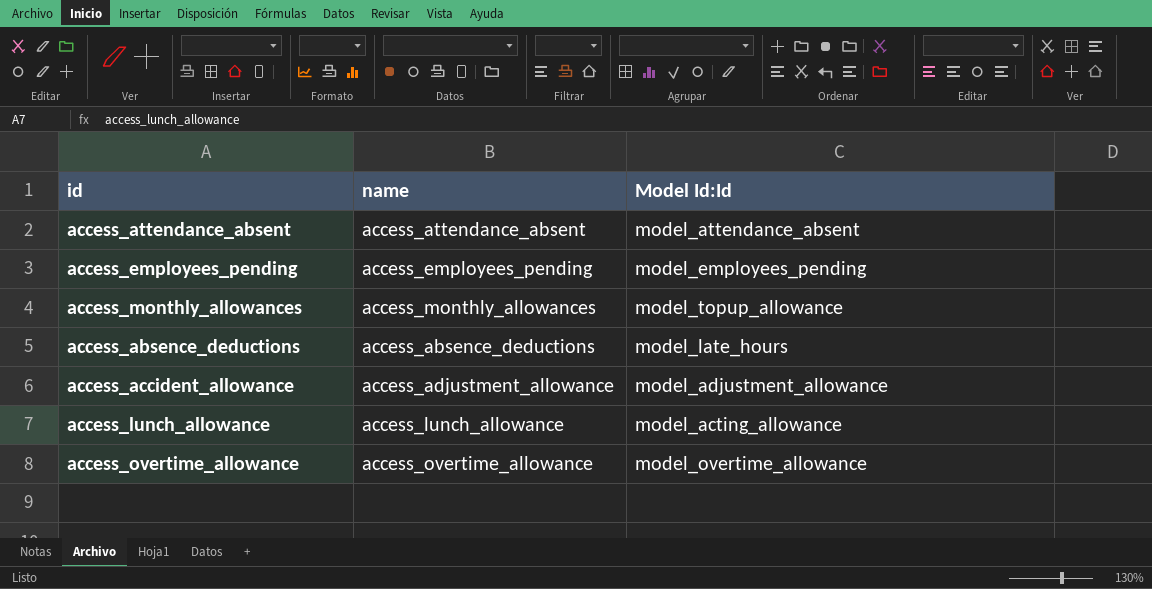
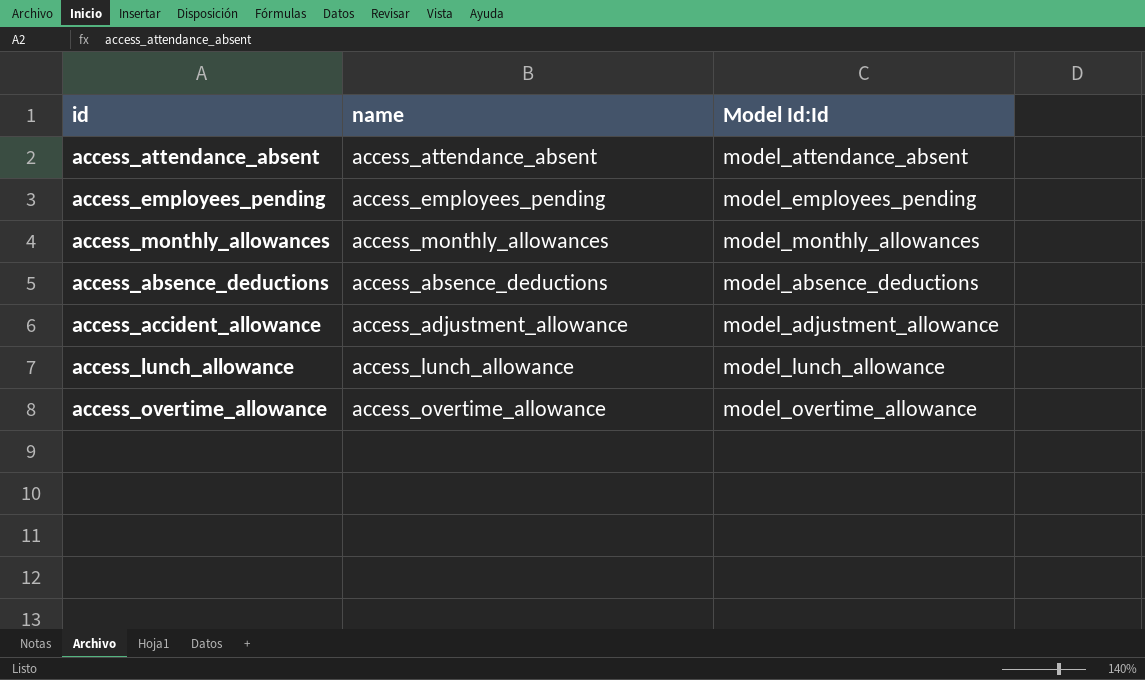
access_monthly_allowances | Model Id:Id: model_topup_allowance -> model_monthly_allowances
access_absence_deductions | Model Id:Id: model_late_hours -> model_absence_deductions
access_lunch_allowance | Model Id:Id: model_acting_allowance -> model_lunch_allowance

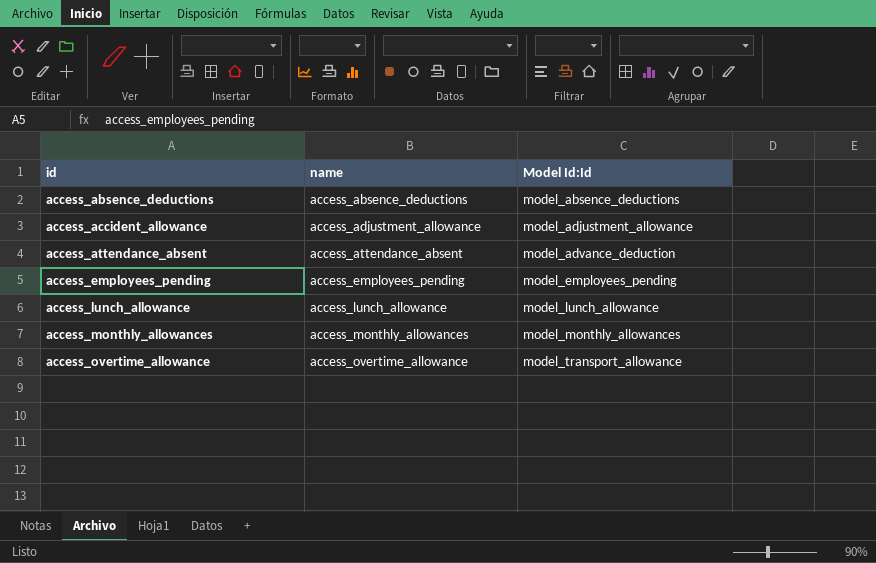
row order: none -> id ascending
access_attendance_absent | Model Id:Id: model_attendance_absent -> model_advance_deduction
access_overtime_allowance | Model Id:Id: model_overtime_allowance -> model_transport_allowance

